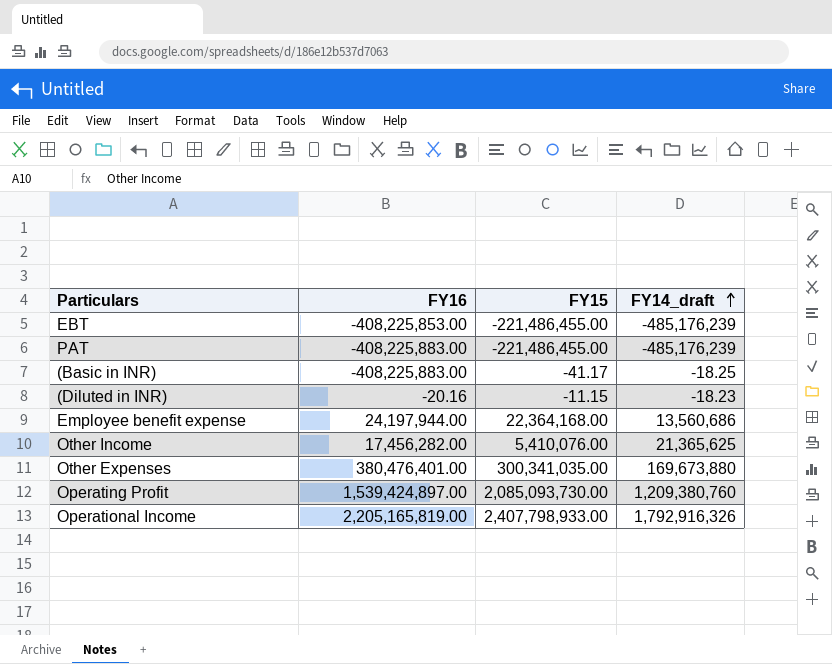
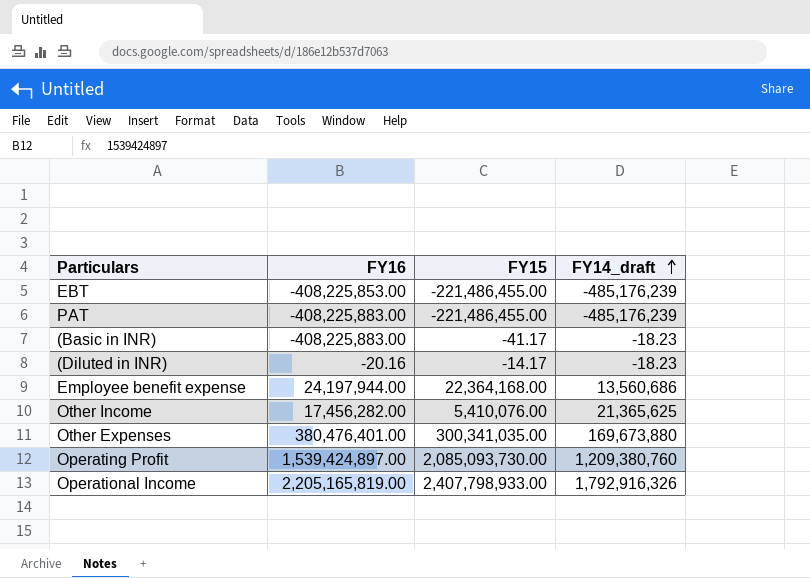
(Basic in INR) | FY14_draft: -18.25 -> -18.23
(Diluted in INR) | FY15: -11.15 -> -14.17

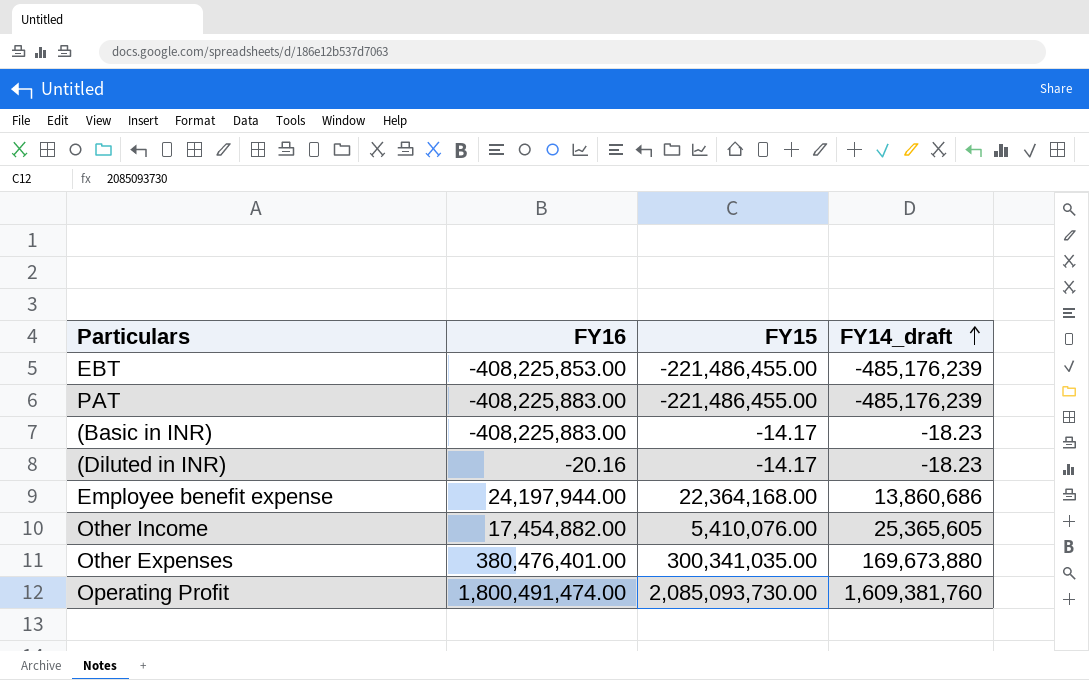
row Operational Income: 2,205,165,819.00 | 2,407,798,933.00 | 1,792,916,326 -> none
(Basic in INR) | FY15: -41.17 -> -14.17
Employee benefit expense | FY14_draft: 13,560,686 -> 13,860,686
Other Income | FY16: 17,456,282.00 -> 17,454,882.00
Other Income | FY14_draft: 21,365,625 -> 25,365,605
Operating Profit | FY16: 1,539,424,897.00 -> 1,800,491,474.00
Operating Profit | FY14_draft: 1,209,380,760 -> 1,609,381,760

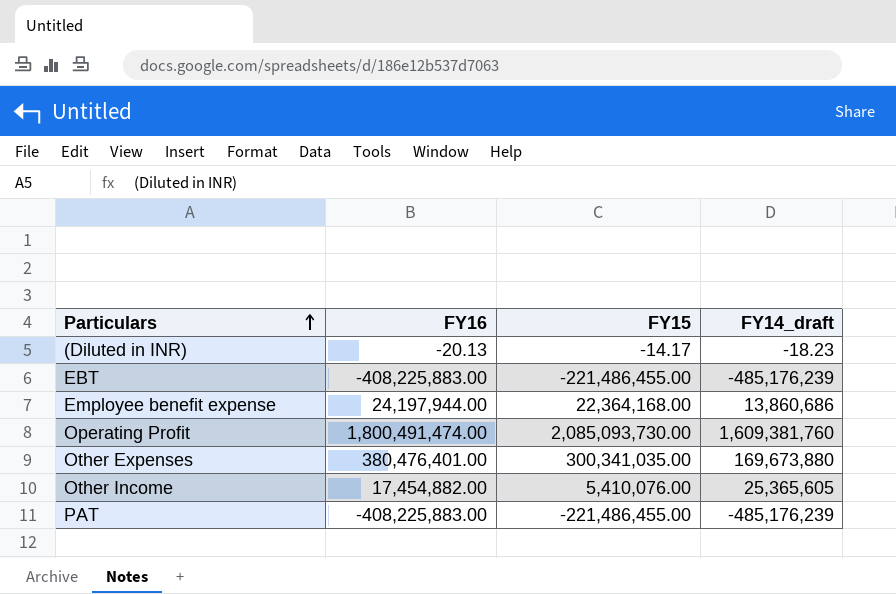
row order: FY14_draft ascending -> Particulars ascending
row (Basic in INR): -408,225,883.00 | -14.17 | -18.23 -> none
(Diluted in INR) | FY16: -20.16 -> -20.13
EBT | FY16: -408,225,853.00 -> -408,225,883.00

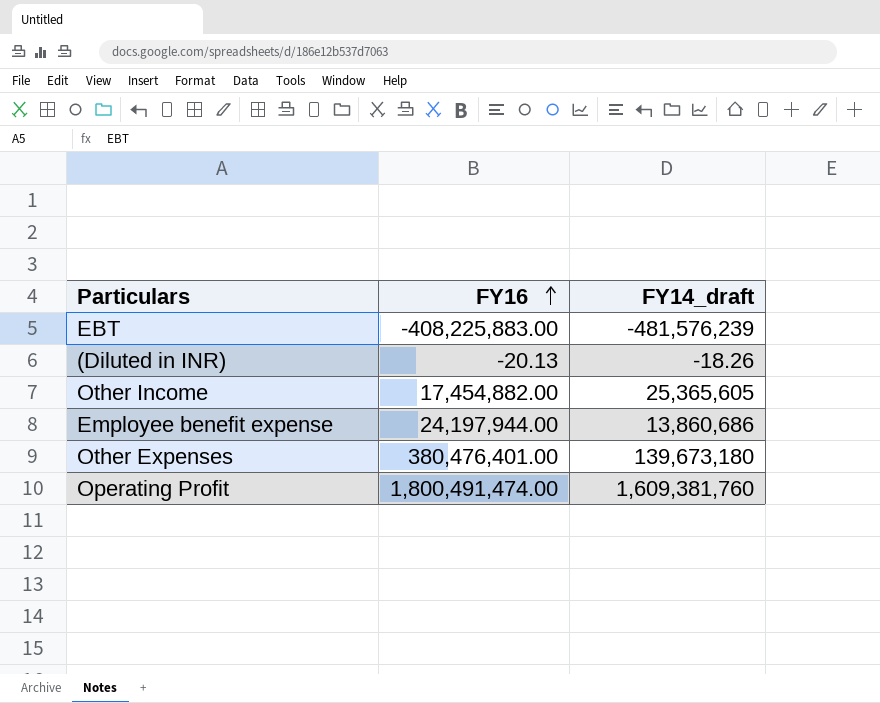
row order: Particulars ascending -> FY16 ascending
column FY15 | position: 3 -> none
row PAT: -408,225,883.00 | -221,486,455.00 | -485,176,239 -> none
EBT | FY14_draft: -485,176,239 -> -481,576,239
(Diluted in INR) | FY14_draft: -18.23 -> -18.26
Other Expenses | FY14_draft: 169,673,880 -> 139,673,180

